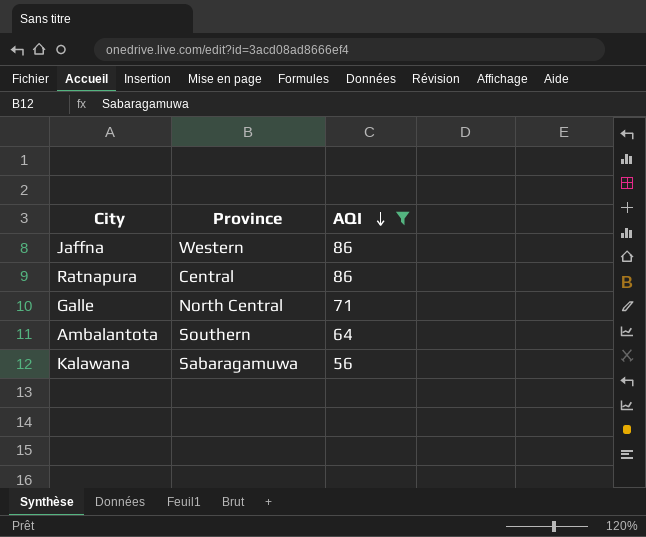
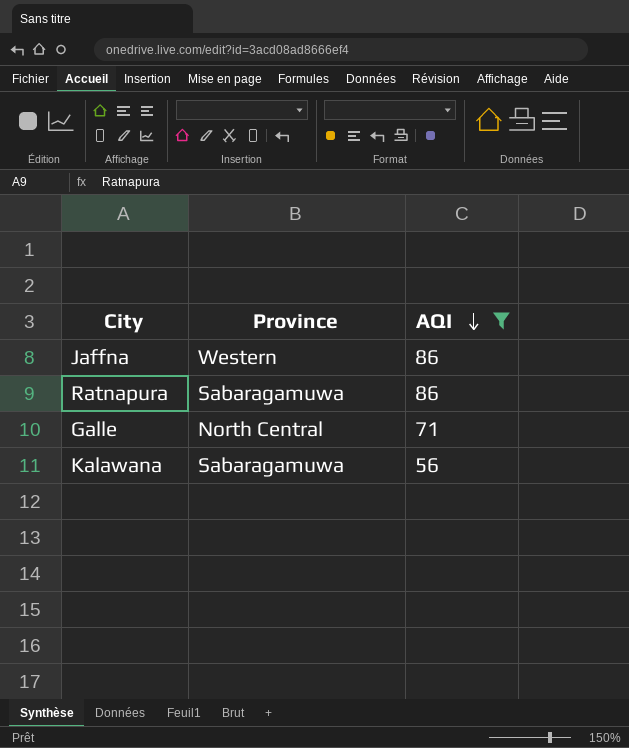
row Ambalantota: Southern | 64 -> none
Ratnapura | Province: Central -> Sabaragamuwa

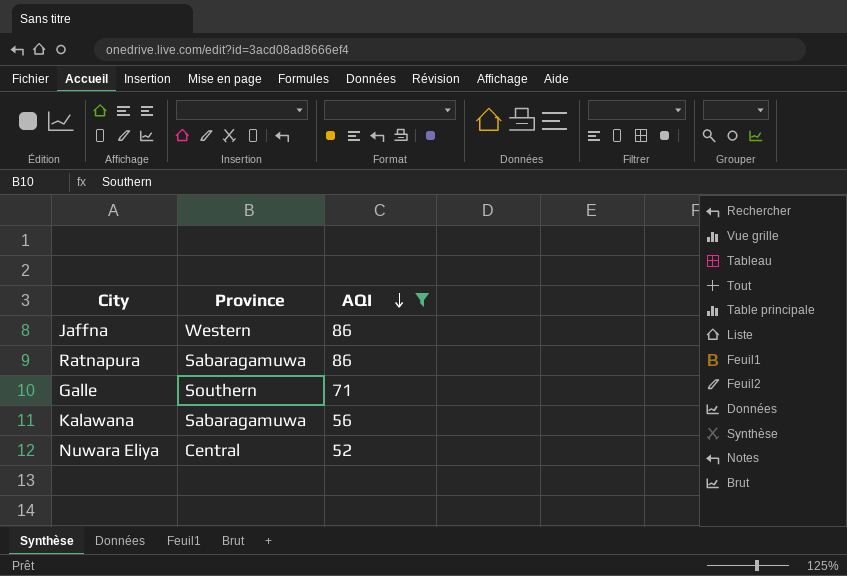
Galle | Province: North Central -> Southern
row Nuwara Eliya: none -> Central | 52

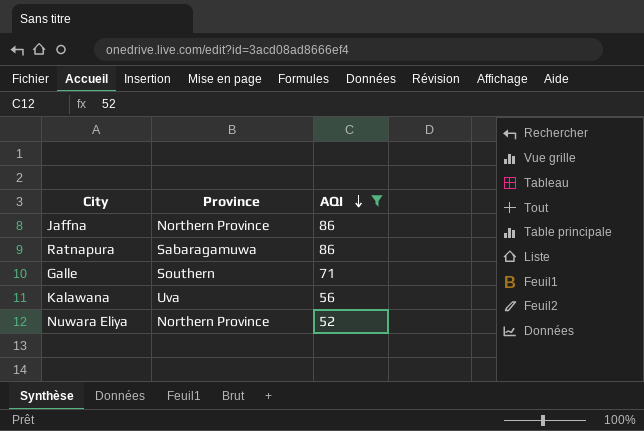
Jaffna | Province: Western -> Northern Province
Kalawana | Province: Sabaragamuwa -> Uva
Nuwara Eliya | Province: Central -> Northern Province

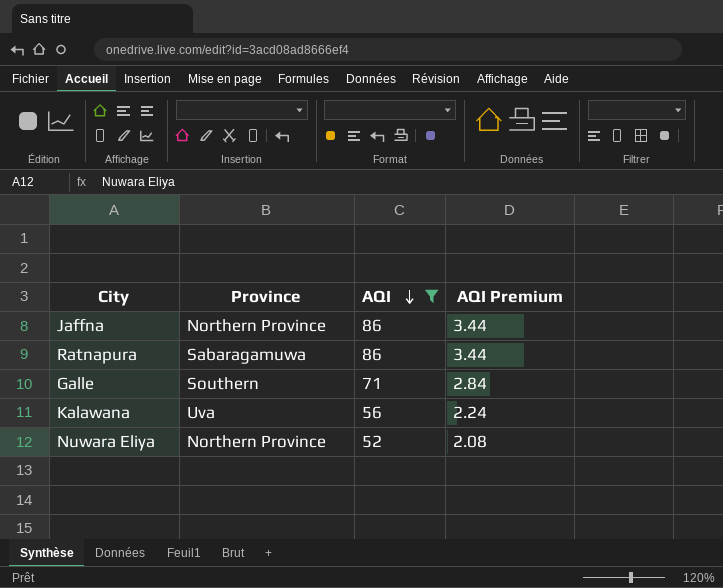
column AQI Premium | formula: none -> [AQI] * 0.04

